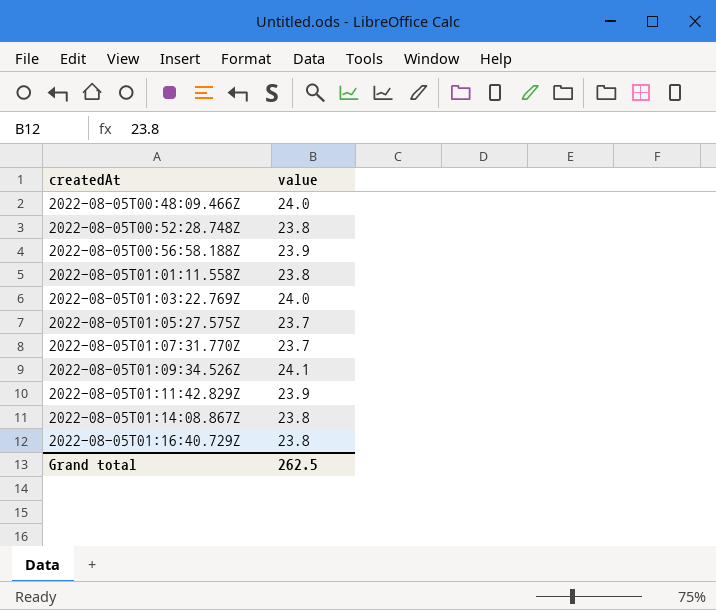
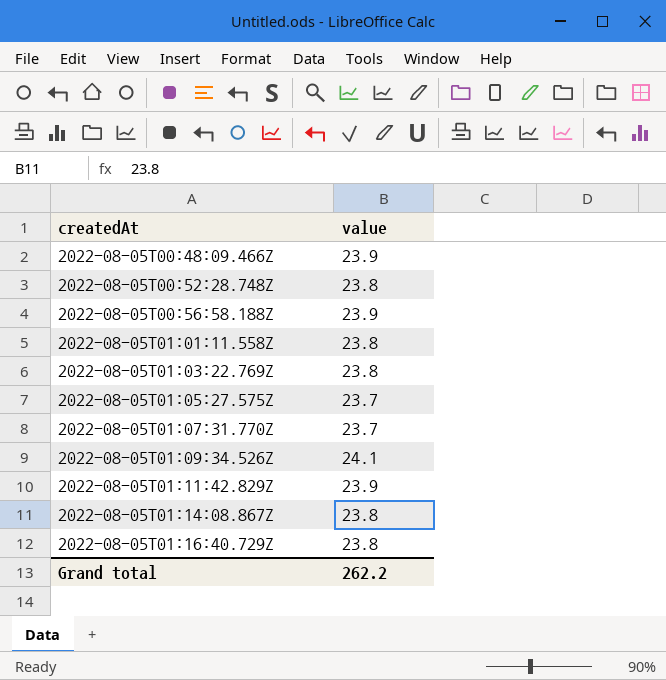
2022-08-05T00:48:09.466Z | value: 24.0 -> 23.9
2022-08-05T01:03:22.769Z | value: 24.0 -> 23.8
Grand total | value: 262.5 -> 262.2

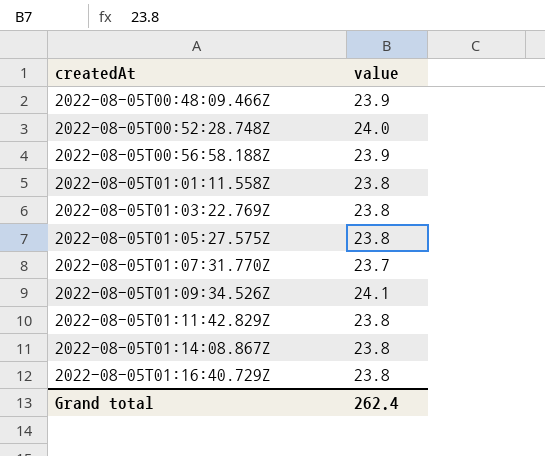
2022-08-05T00:52:28.748Z | value: 23.8 -> 24.0
2022-08-05T01:05:27.575Z | value: 23.7 -> 23.8
2022-08-05T01:11:42.829Z | value: 23.9 -> 23.8
Grand total | value: 262.2 -> 262.4

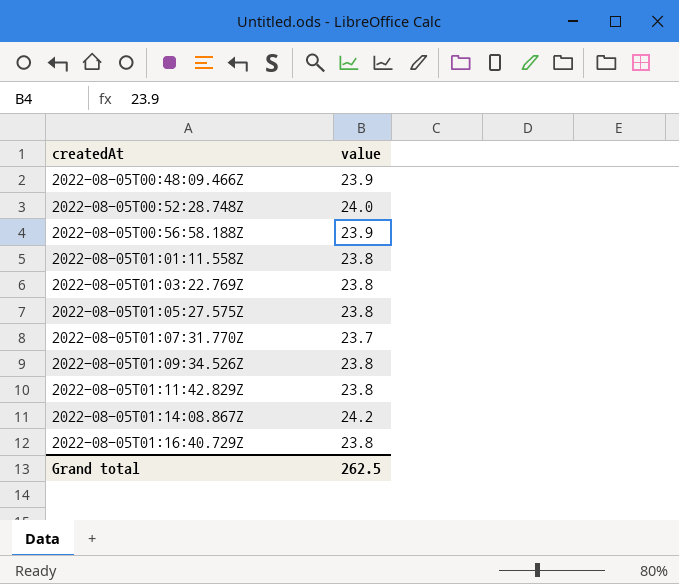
2022-08-05T01:09:34.526Z | value: 24.1 -> 23.8
2022-08-05T01:14:08.867Z | value: 23.8 -> 24.2
Grand total | value: 262.4 -> 262.5

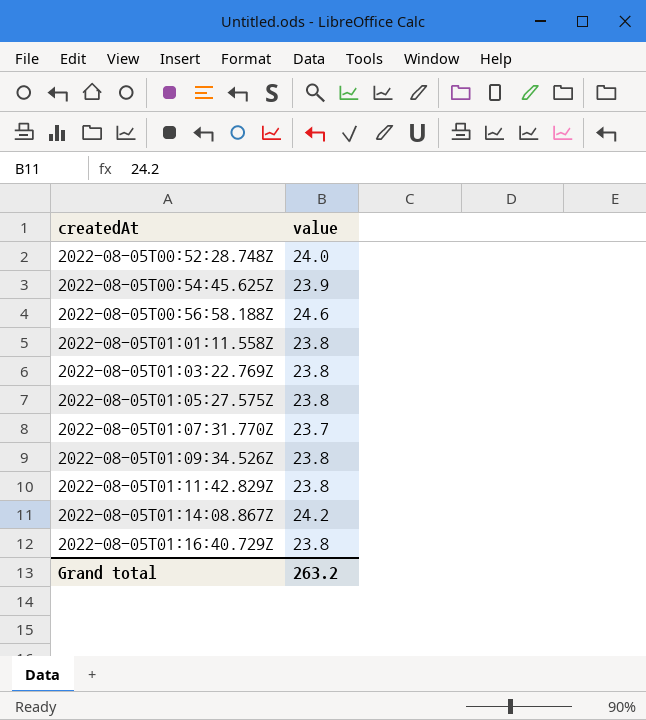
row 2022-08-05T00:48:09.466Z: 23.9 -> none
row 2022-08-05T00:54:45.625Z: none -> 23.9
2022-08-05T00:56:58.188Z | value: 23.9 -> 24.6
Grand total | value: 262.5 -> 263.2

